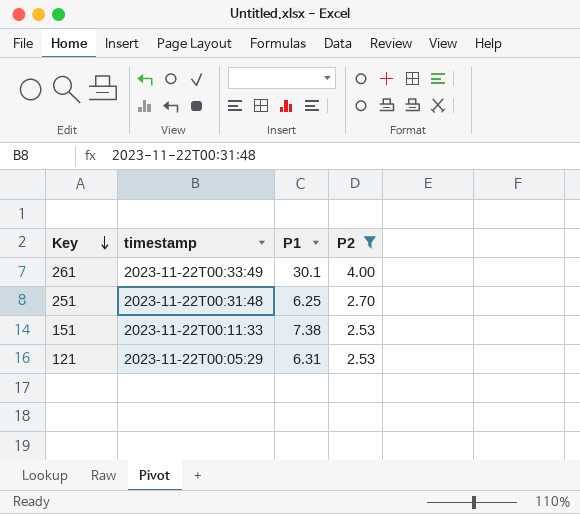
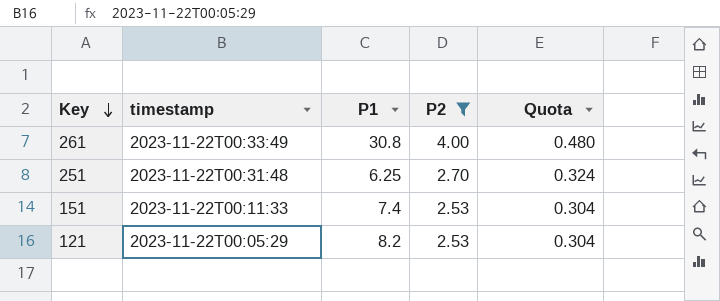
column Quota | formula: none -> [P2] * 0.12
261 | P1: 30.1 -> 30.8
151 | P1: 7.38 -> 7.4
121 | P1: 6.31 -> 8.2

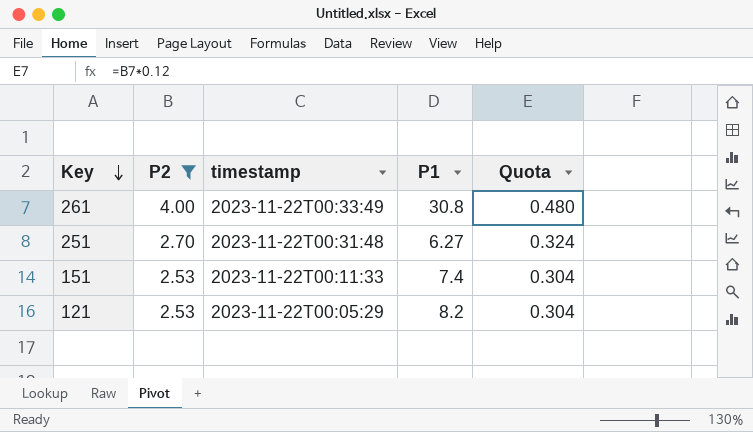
column P2 | position: 4 -> 2
251 | P1: 6.25 -> 6.27

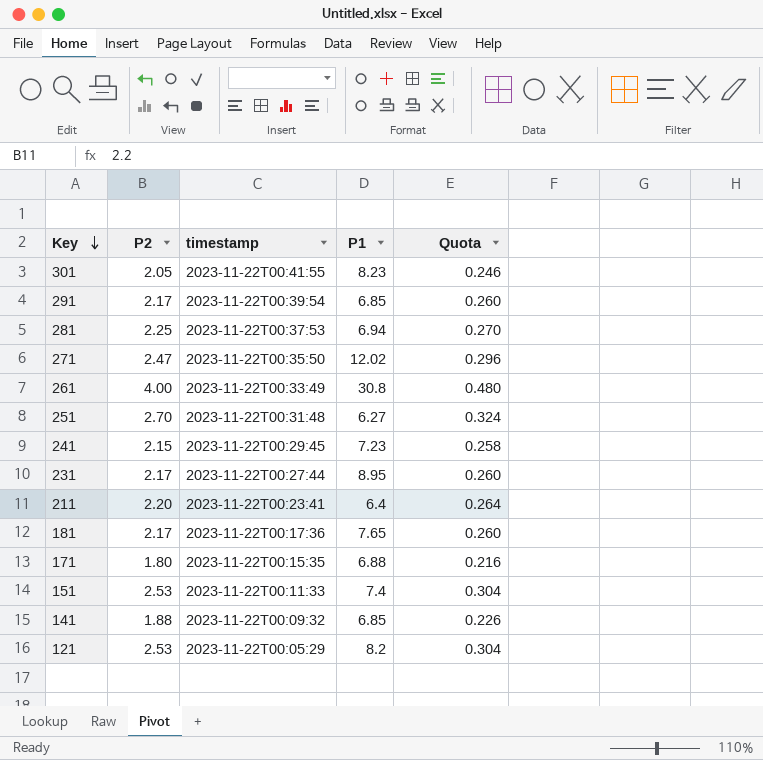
filter: P2 >= 2.53 -> none

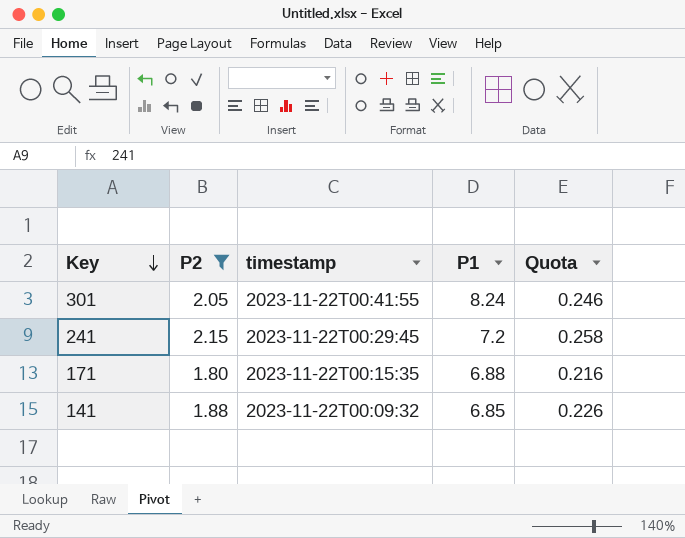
filter: none -> P2 <= 2.15
301 | P1: 8.23 -> 8.24
241 | P1: 7.23 -> 7.2

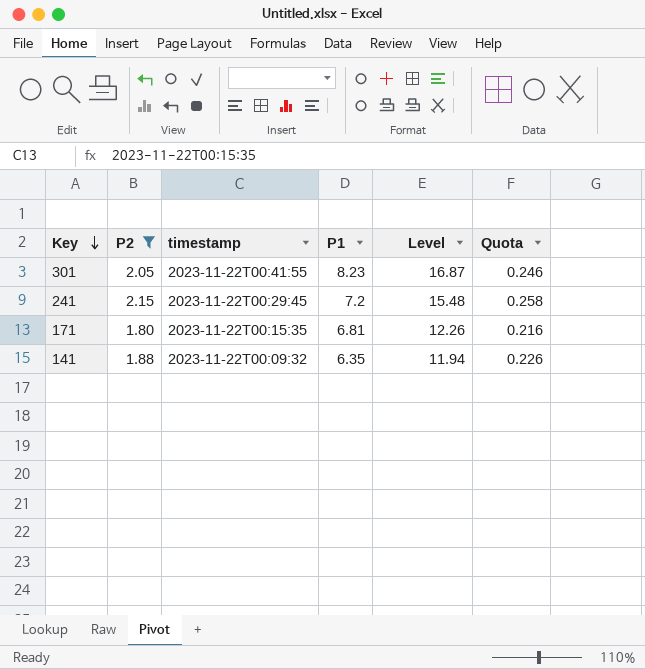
column Level | formula: none -> [P2] * [P1]
301 | P1: 8.24 -> 8.23
171 | P1: 6.88 -> 6.81
141 | P1: 6.85 -> 6.35

